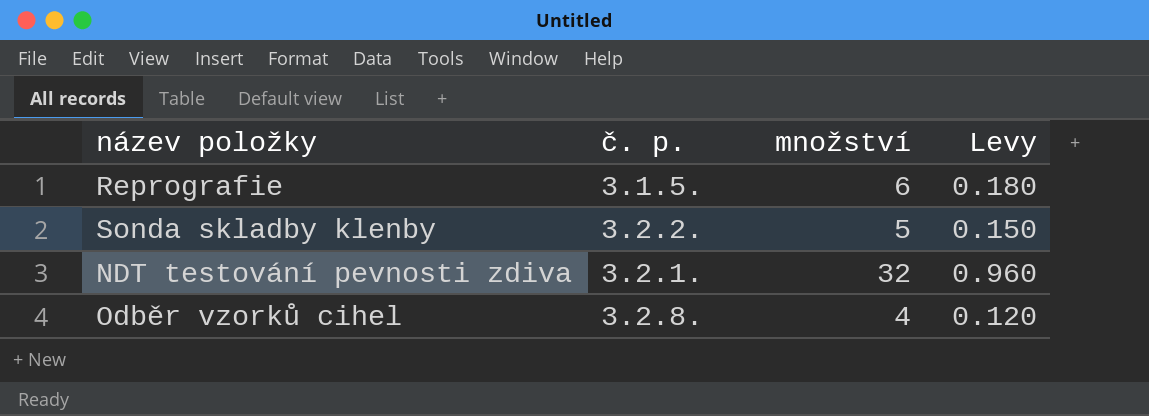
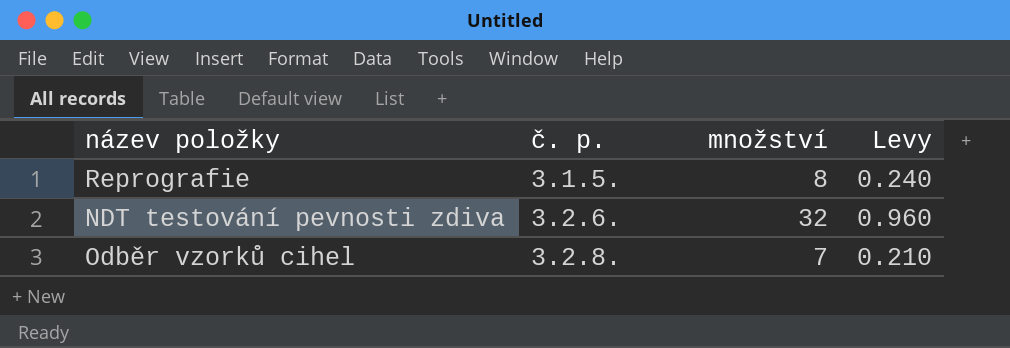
row Sonda skladby klenby: 3.2.2. | 5 | 0.150 -> none
Reprografie | množství: 6 -> 8
Reprografie | Levy: 0.180 -> 0.240
NDT testování pevnosti zdiva | č. p.: 3.2.1. -> 3.2.6.
Odběr vzorků cihel | množství: 4 -> 7
Odběr vzorků cihel | Levy: 0.120 -> 0.210

